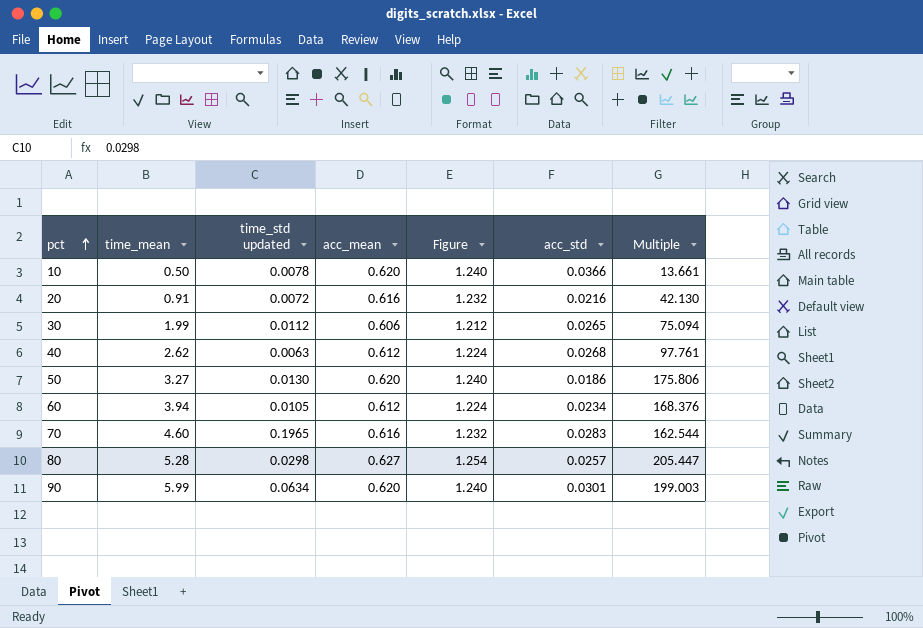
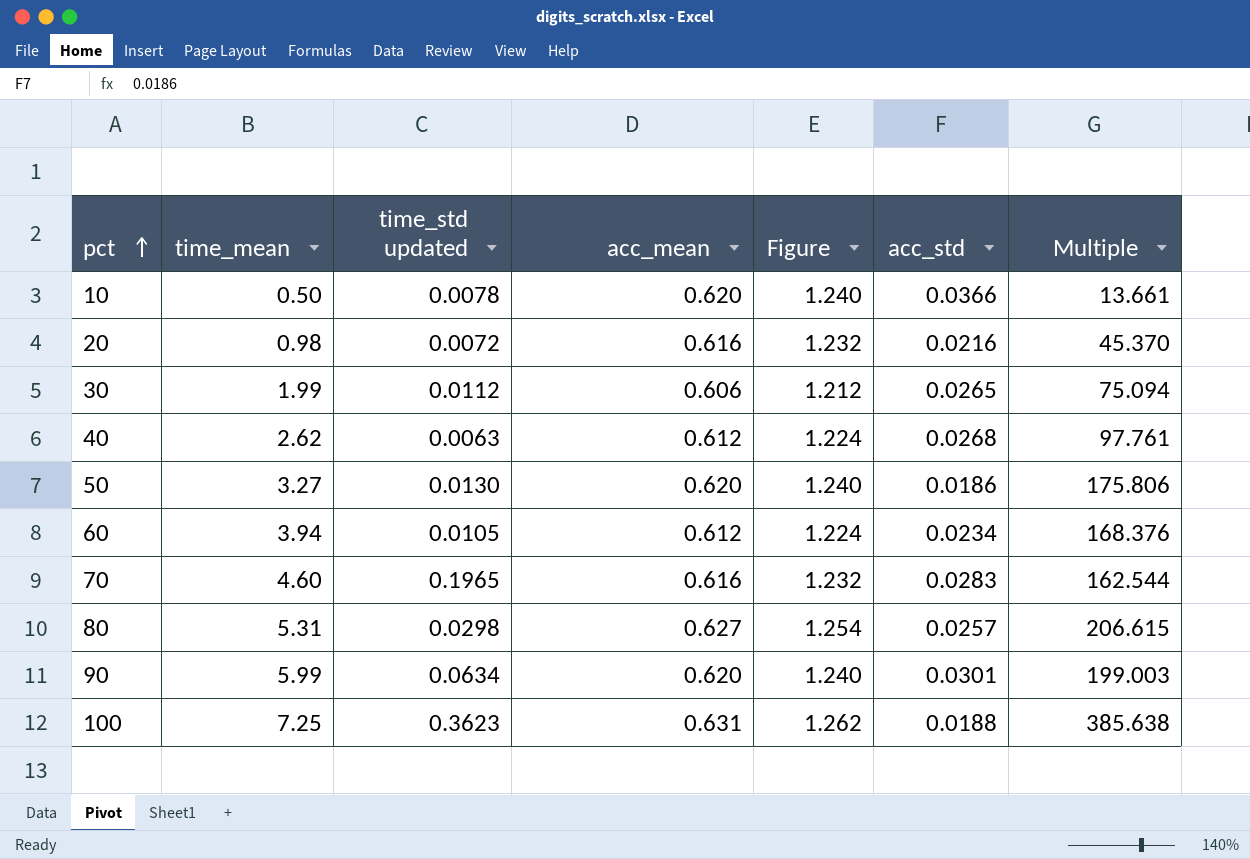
20 | time_mean: 0.91 -> 0.98
20 | Multiple: 42.130 -> 45.370
80 | time_mean: 5.28 -> 5.31
80 | Multiple: 205.447 -> 206.615
row 100: none -> 7.25 | 0.3623 | 0.631 | 1.262 | 0.0188 | 385.638

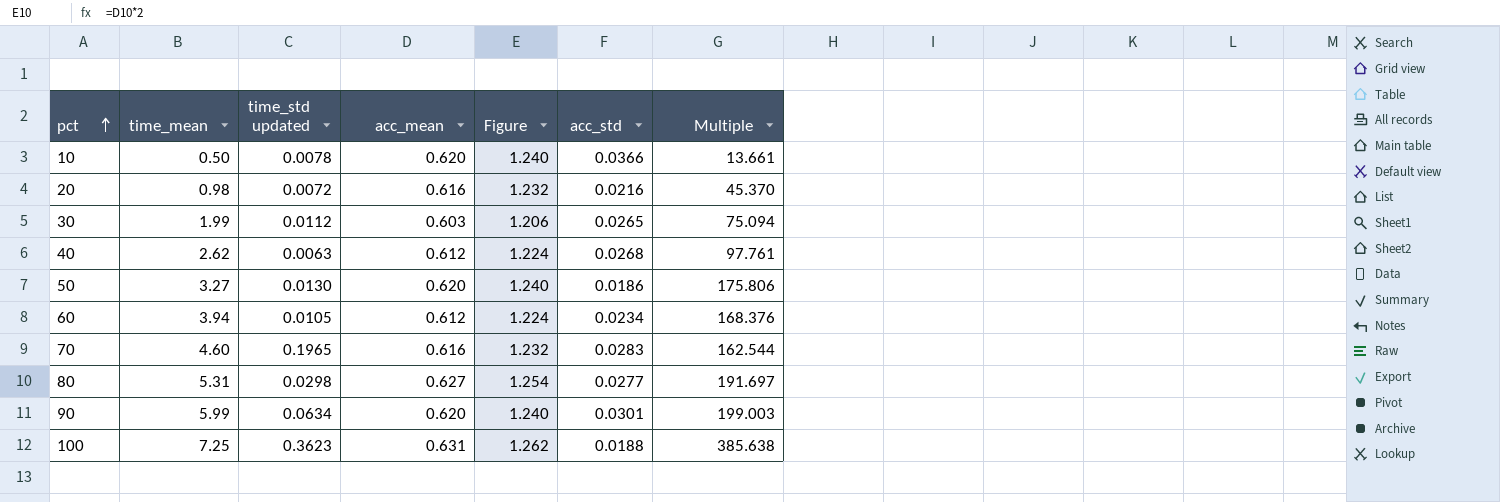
30 | acc_mean: 0.606 -> 0.603
30 | Figure: 1.212 -> 1.206
80 | acc_std: 0.0257 -> 0.0277
80 | Multiple: 206.615 -> 191.697

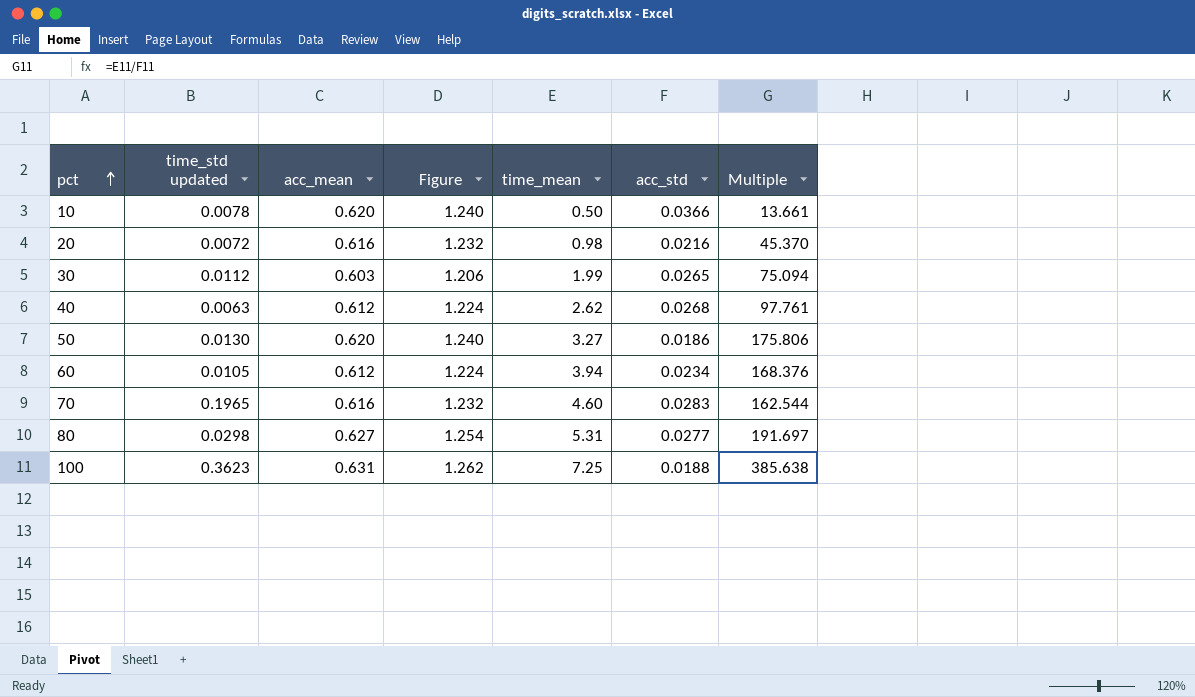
column time_mean | position: 2 -> 5
row 90: 5.99 | 0.0634 | 0.620 | 1.240 | 0.0301 | 199.003 -> none

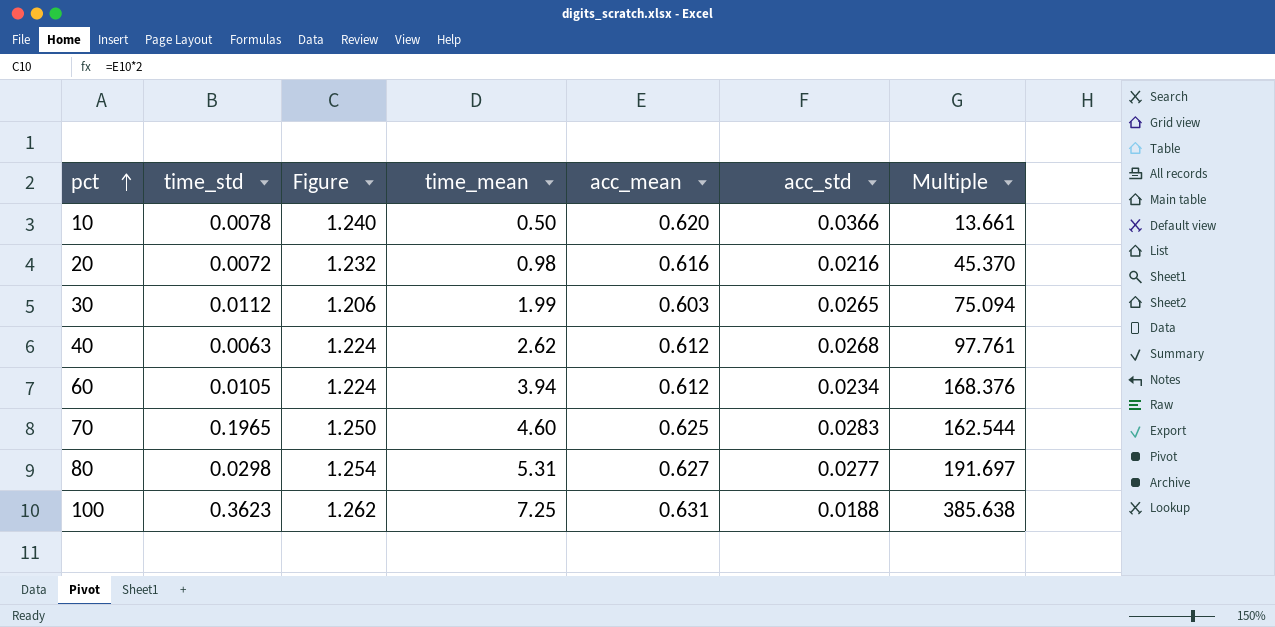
column name: time_std updated -> time_std
column acc_mean | position: 3 -> 5
row 50: 0.0130 | 0.620 | 1.240 | 3.27 | 0.0186 | 175.806 -> none
70 | Figure: 1.232 -> 1.250
70 | acc_mean: 0.616 -> 0.625

